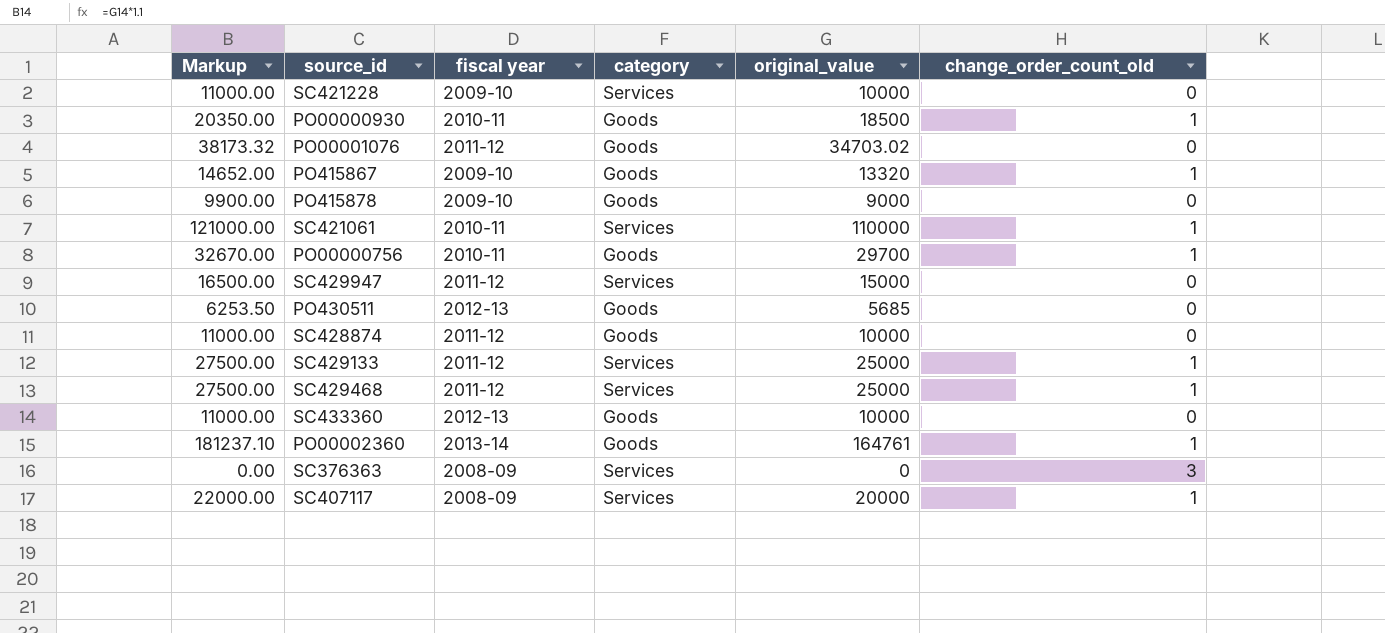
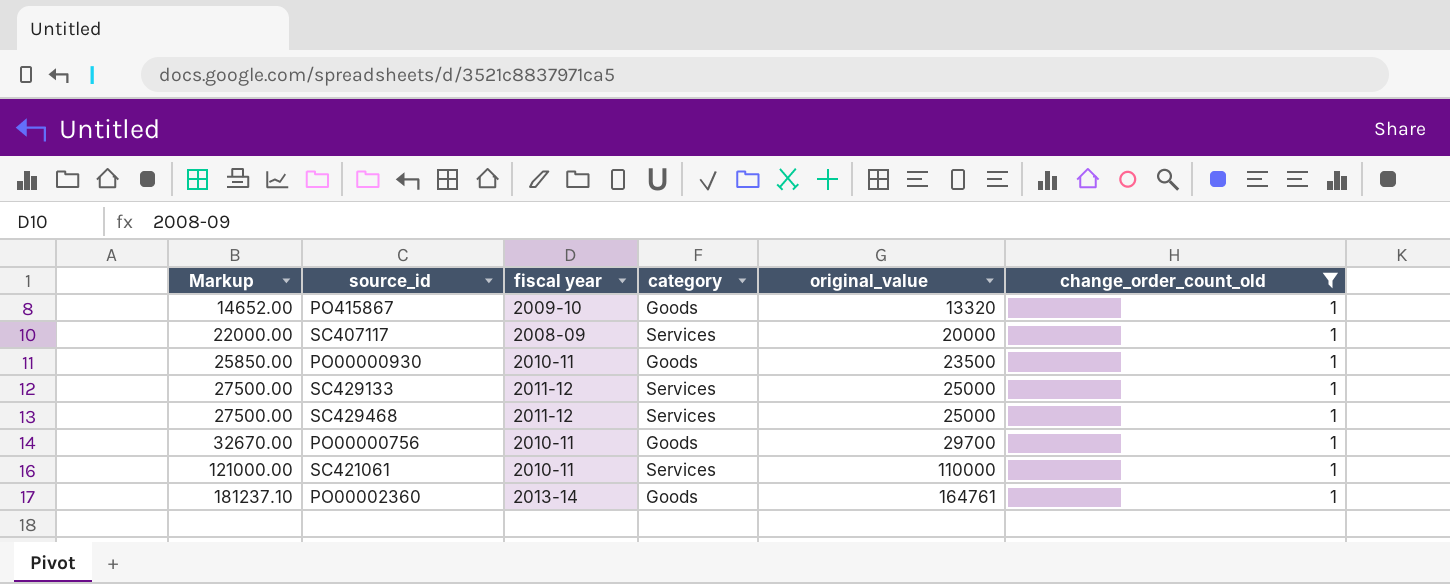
filter: none -> change_order_count_old = 1
row order: none -> Markup ascending
PO00000930 | Markup: 20350.00 -> 25850.00
PO00000930 | original_value: 18500 -> 23500

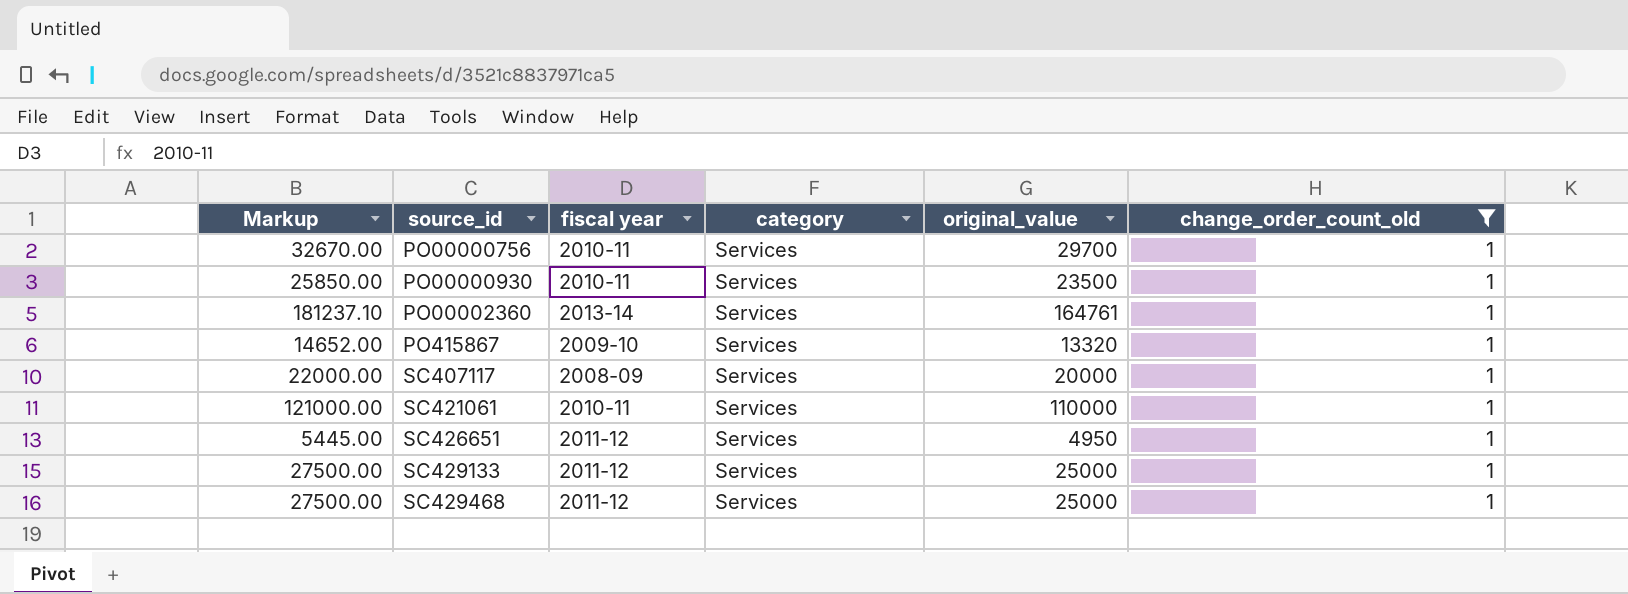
row order: Markup ascending -> source_id ascending
PO00000756 | category: Goods -> Services
PO00000930 | category: Goods -> Services
PO00002360 | category: Goods -> Services
PO415867 | category: Goods -> Services
row SC426651: none -> 5445.00 | 2011-12 | Services | 4950 | 1

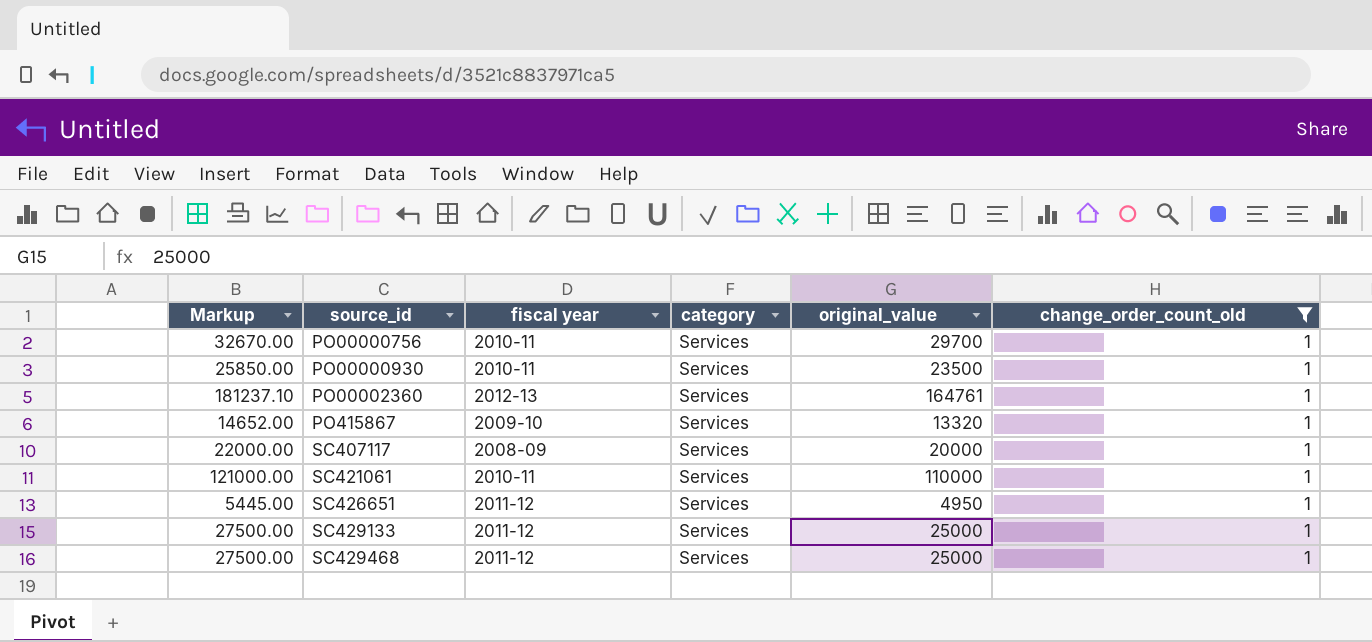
PO00002360 | fiscal year: 2013-14 -> 2012-13

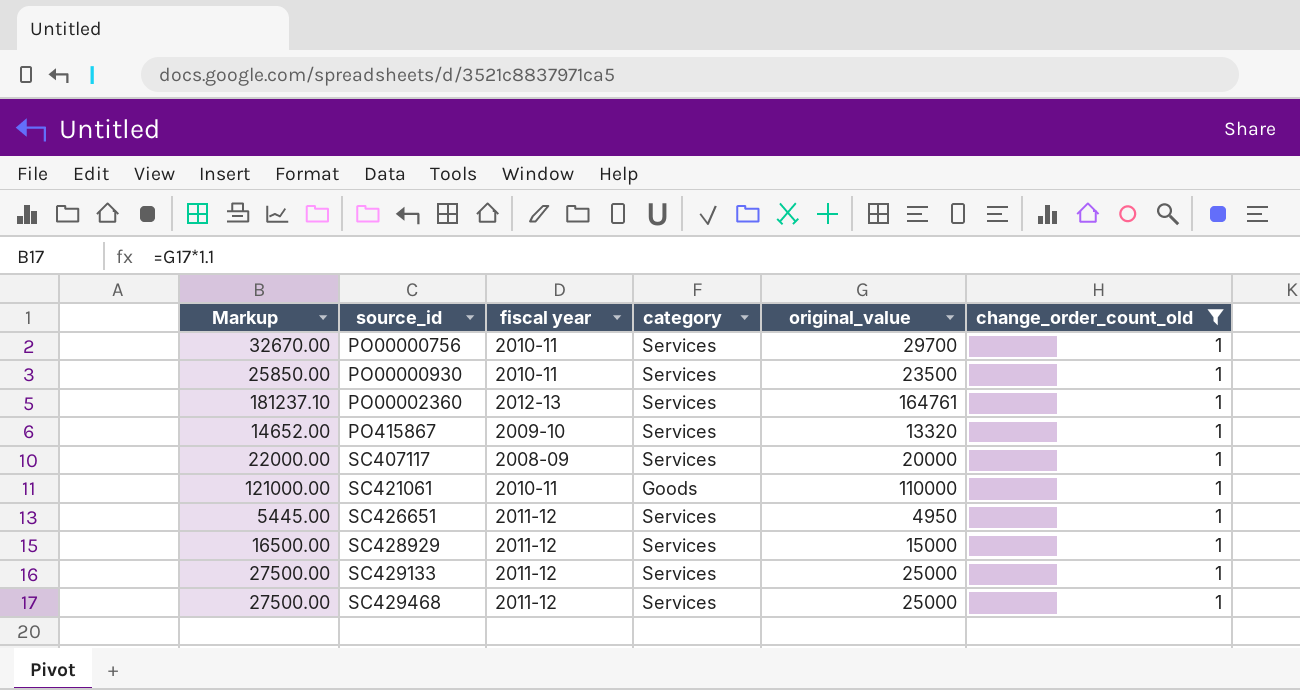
SC421061 | category: Services -> Goods
row SC428929: none -> 16500.00 | 2011-12 | Services | 15000 | 1

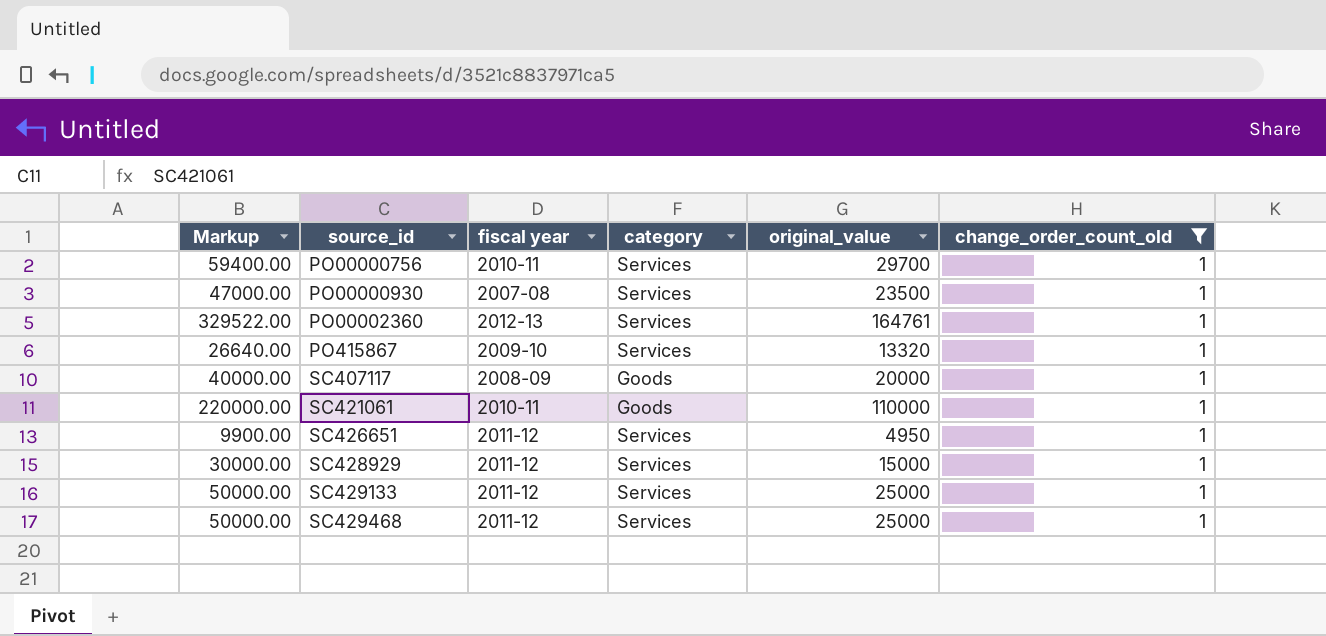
column Markup | formula: [original_value] * 1.1 -> [original_value] * 2
PO00000930 | fiscal year: 2010-11 -> 2007-08
SC407117 | category: Services -> Goods

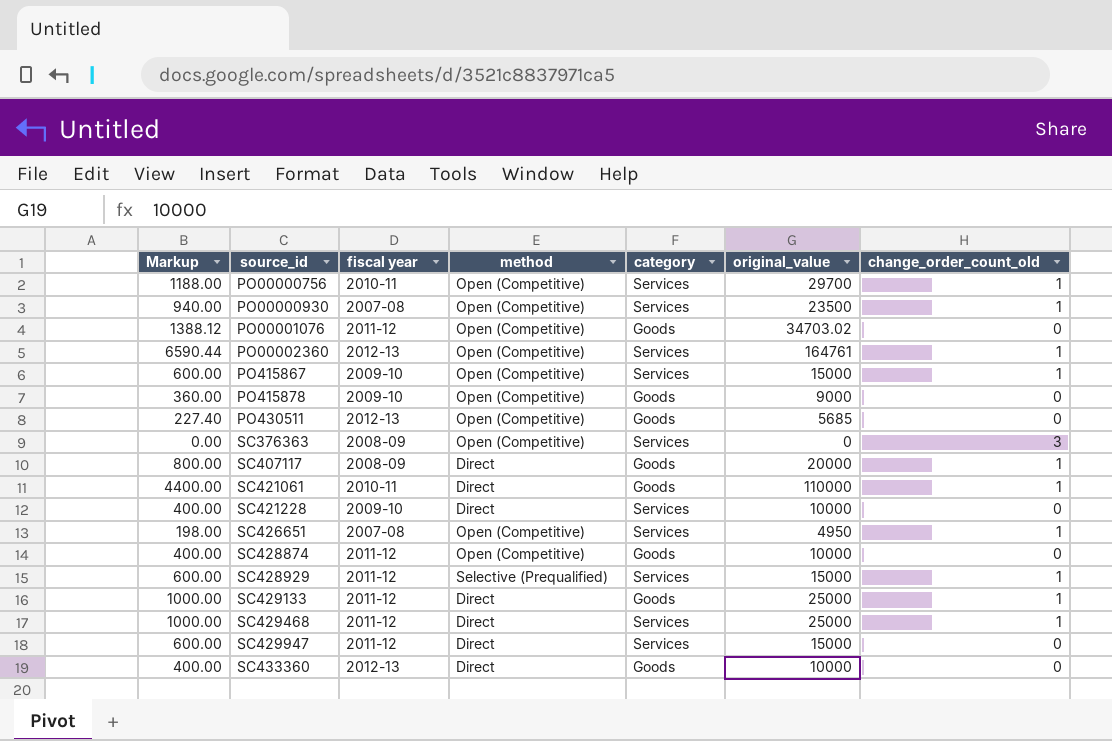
filter: change_order_count_old = 1 -> none
column Markup | formula: [original_value] * 2 -> [original_value] * 0.04
column method | position: none -> 4
PO415867 | original_value: 13320 -> 15000
SC426651 | fiscal year: 2011-12 -> 2007-08
SC429133 | category: Services -> Goods

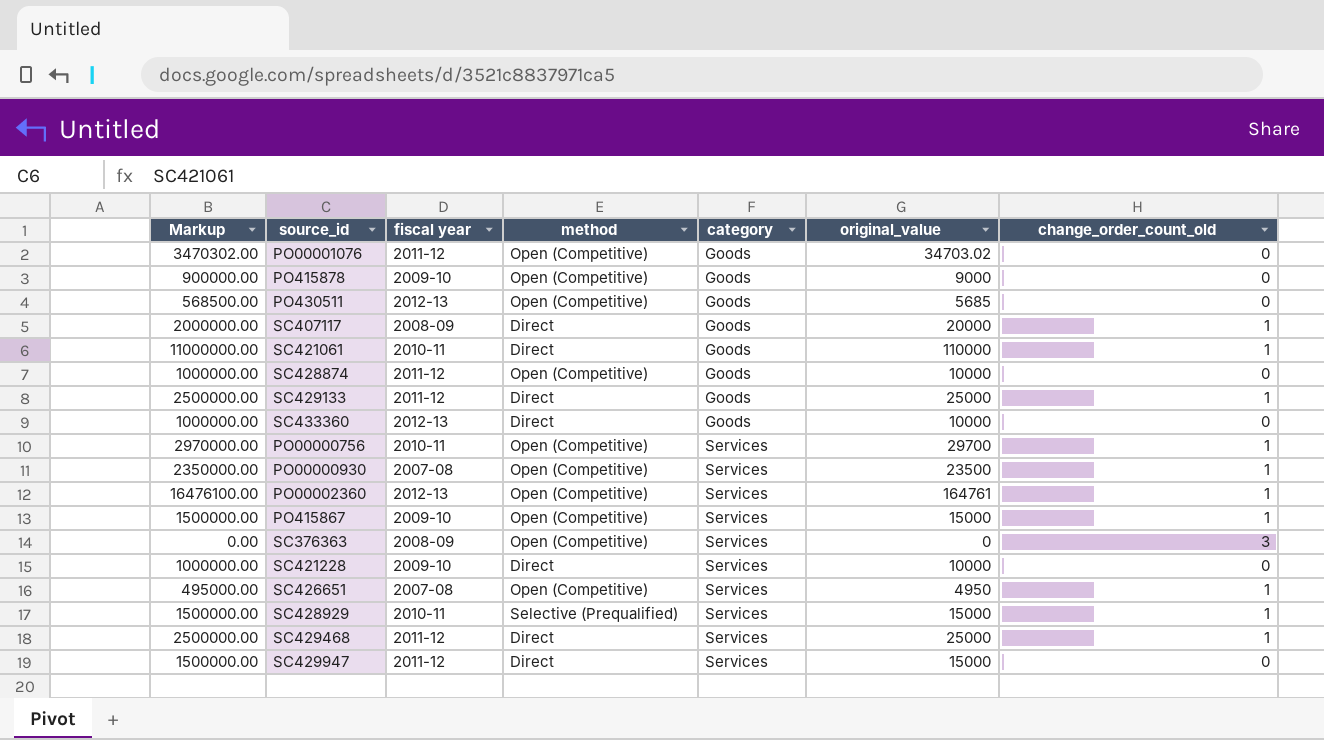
row order: source_id ascending -> category ascending
column Markup | formula: [original_value] * 0.04 -> [original_value] * 100
SC428929 | fiscal year: 2011-12 -> 2010-11

